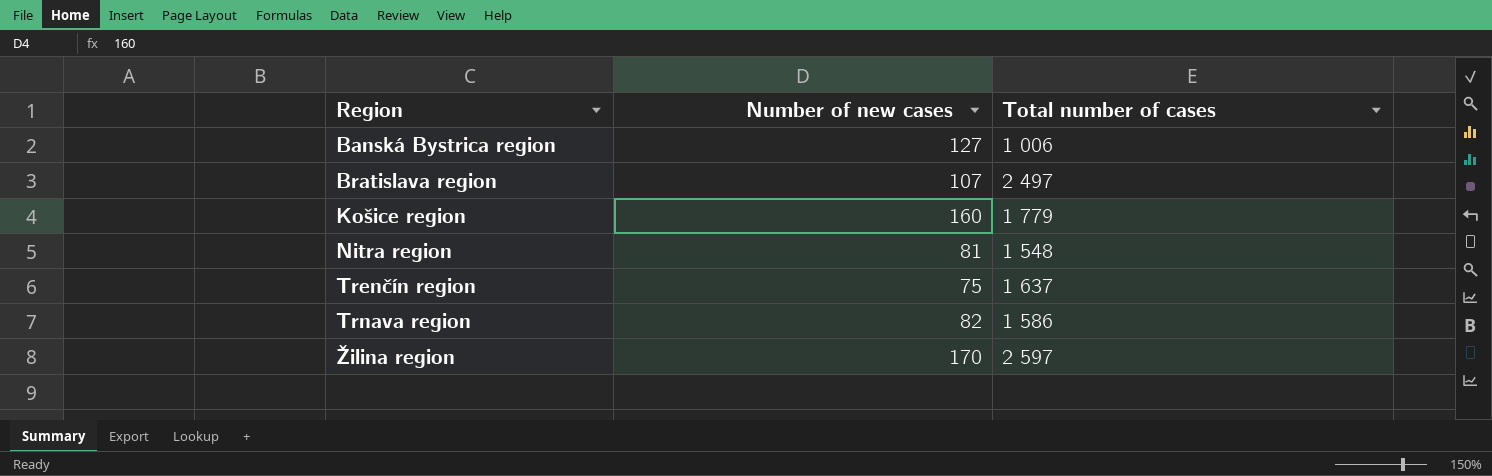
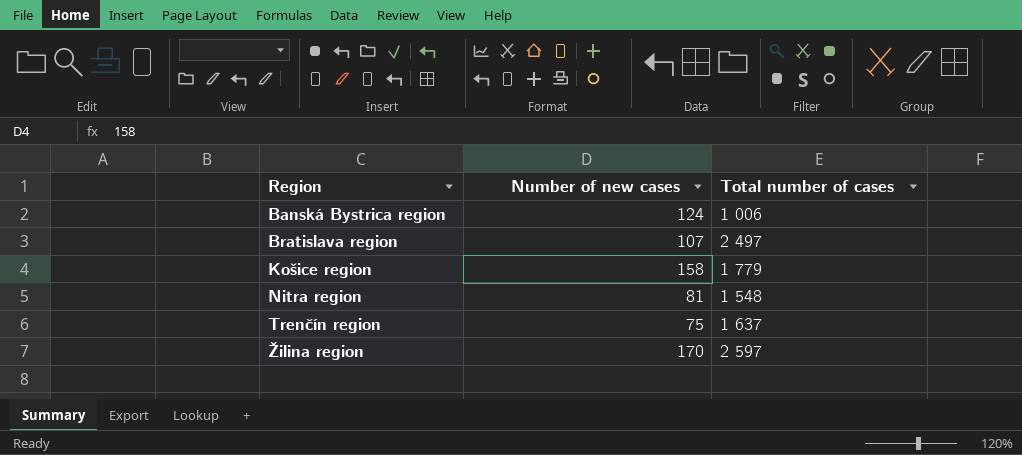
row Trnava region: 82 | 1 586 -> none
Banská Bystrica region | Number of new cases: 127 -> 124
Košice region | Number of new cases: 160 -> 158

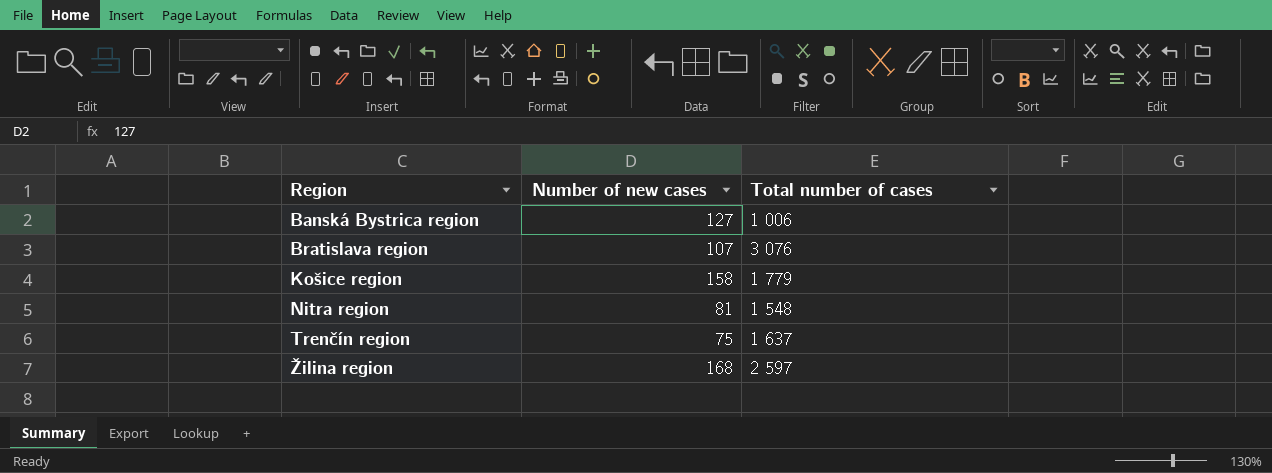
Banská Bystrica region | Number of new cases: 124 -> 127
Bratislava region | Total number of cases: 2 497 -> 3 076
Žilina region | Number of new cases: 170 -> 168

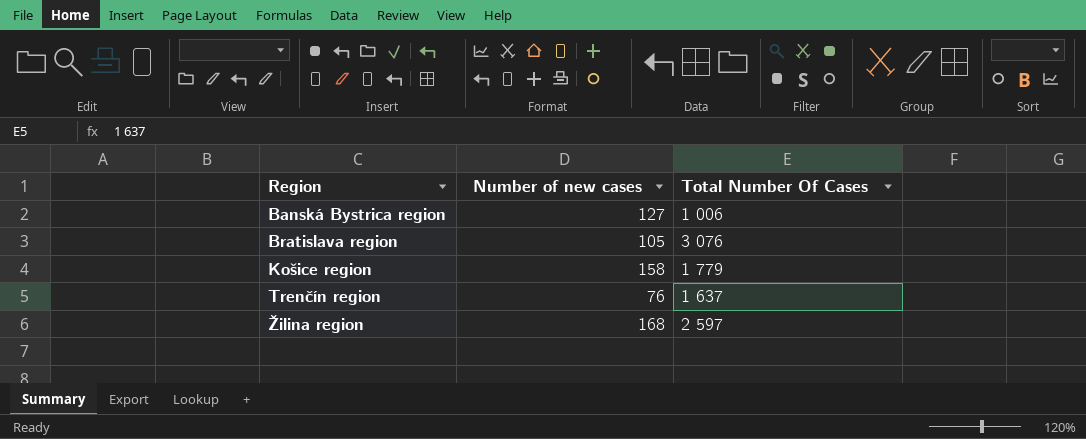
column name: Total number of cases -> Total Number Of Cases
row Nitra region: 81 | 1 548 -> none
Bratislava region | Number of new cases: 107 -> 105
Trenčín region | Number of new cases: 75 -> 76

